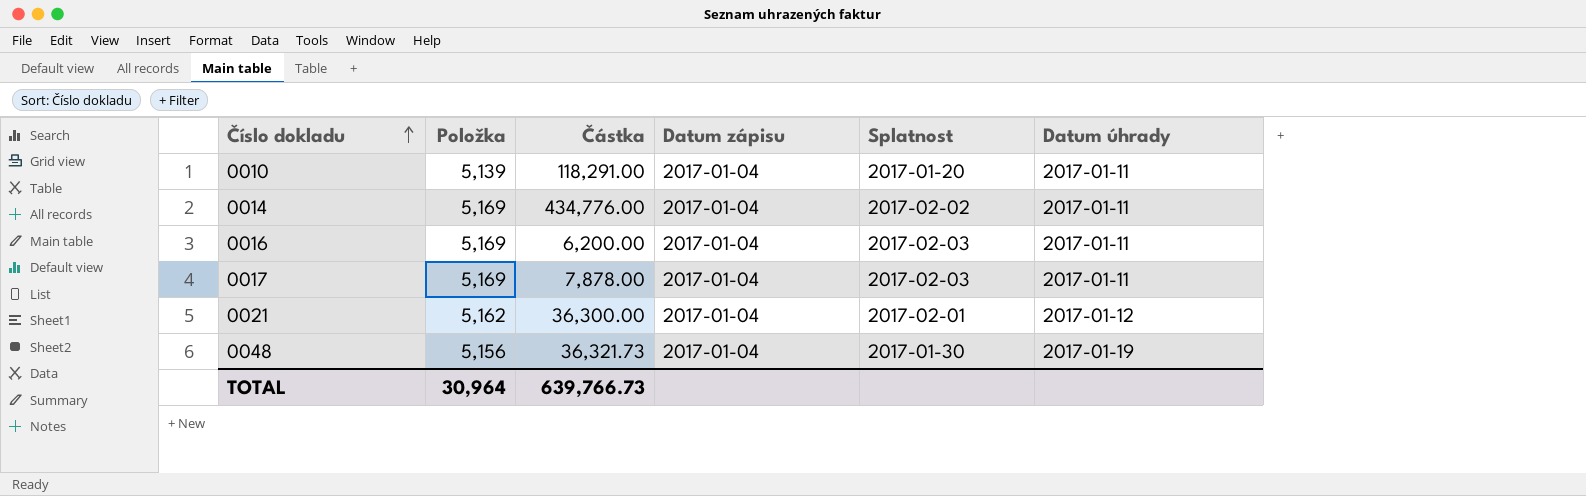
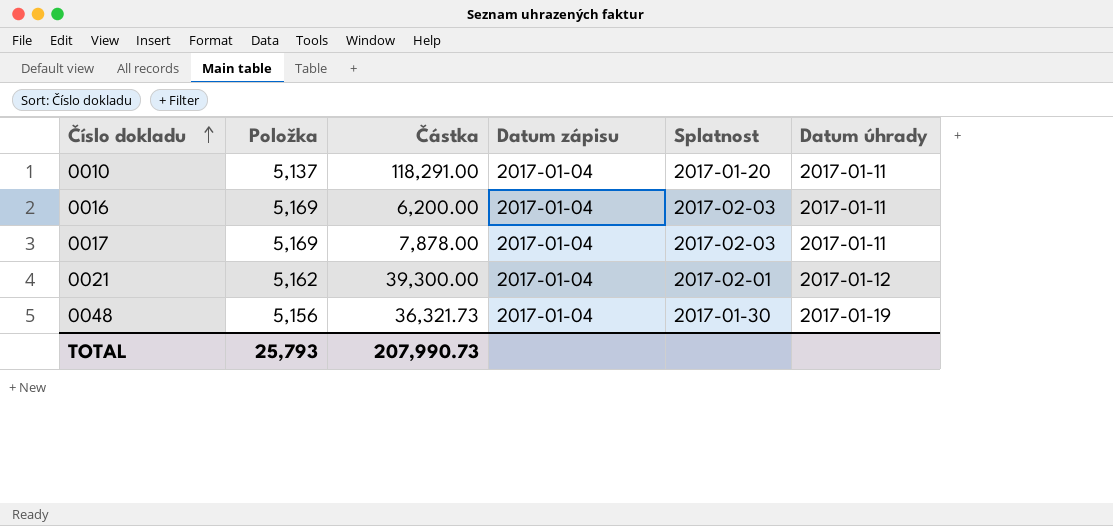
row 0014: 5,169 | 434,776.00 | 2017-01-04 | 2017-02-02 | 2017-01-11 -> none
0010 | Položka: 5,139 -> 5,137
0021 | Částka: 36,300.00 -> 39,300.00
TOTAL | Položka: 30,964 -> 25,793
TOTAL | Částka: 639,766.73 -> 207,990.73

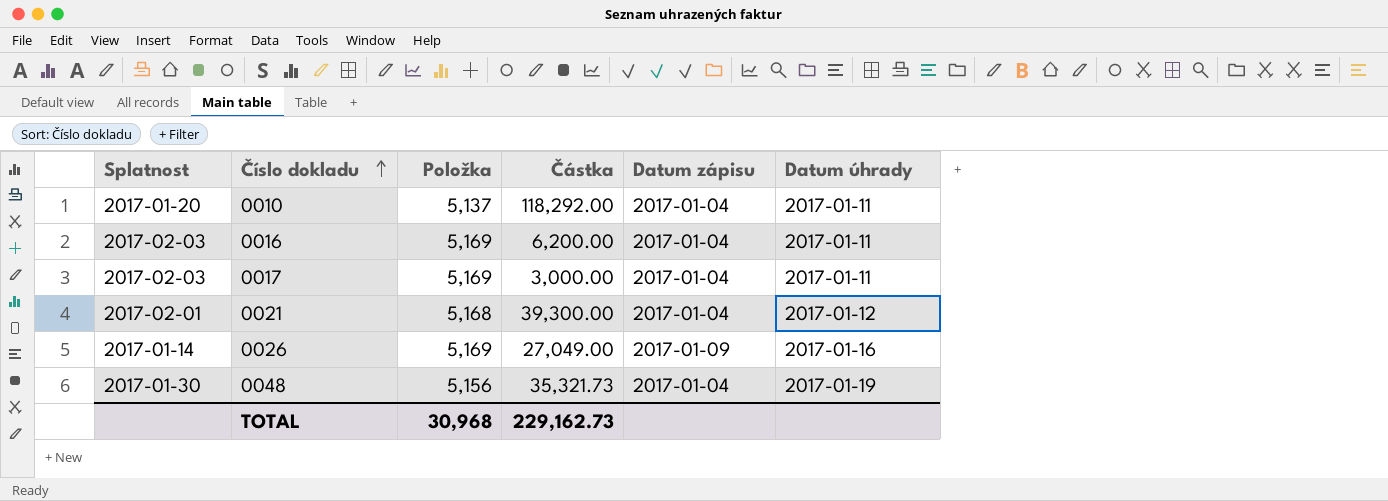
column Splatnost | position: 5 -> 1
0010 | Částka: 118,291.00 -> 118,292.00
0017 | Částka: 7,878.00 -> 3,000.00
0021 | Položka: 5,162 -> 5,168
row 0026: none -> 2017-01-14 | 5,169 | 27,049.00 | 2017-01-09 | 2017-01-16
0048 | Částka: 36,321.73 -> 35,321.73
TOTAL | Položka: 25,793 -> 30,968
TOTAL | Částka: 207,990.73 -> 229,162.73

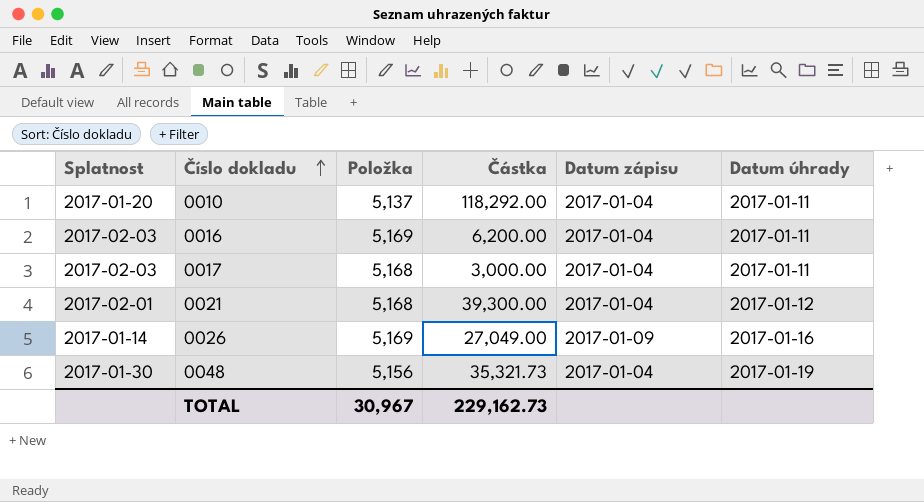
0017 | Položka: 5,169 -> 5,168
TOTAL | Položka: 30,968 -> 30,967

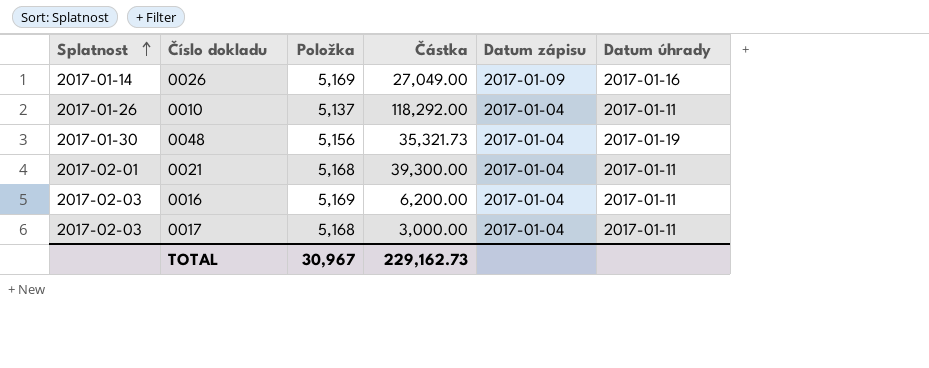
row order: Číslo dokladu ascending -> Splatnost ascending
0010 | Splatnost: 2017-01-20 -> 2017-01-26
0021 | Datum úhrady: 2017-01-12 -> 2017-01-11

